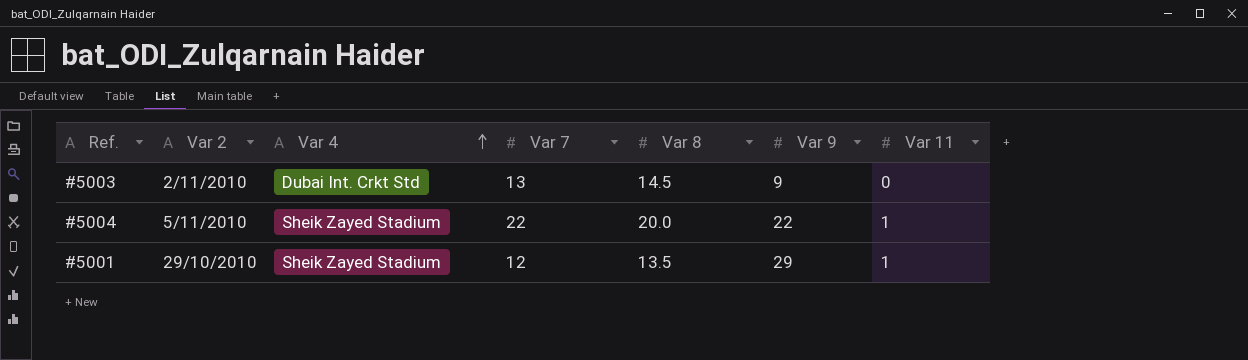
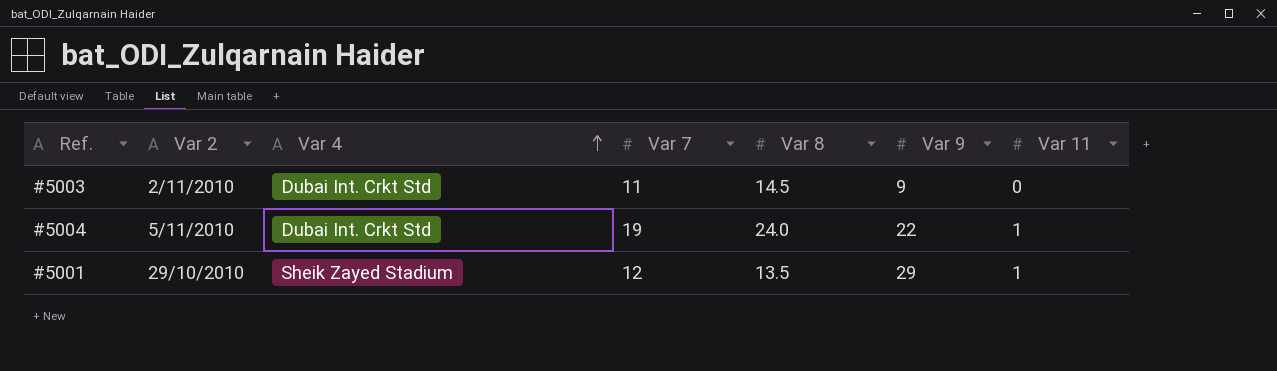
#5003 | Var 7: 13 -> 11
#5004 | Var 4: Sheik Zayed Stadium -> Dubai Int. Crkt Std
#5004 | Var 7: 22 -> 19
#5004 | Var 8: 20.0 -> 24.0

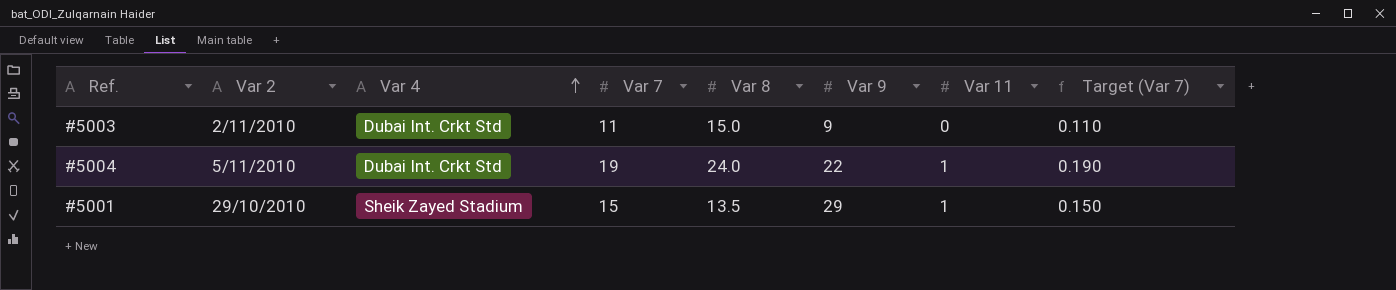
column Target (Var 7) | formula: none -> [Var 7] * 0.01
#5003 | Var 8: 14.5 -> 15.0
#5001 | Var 7: 12 -> 15

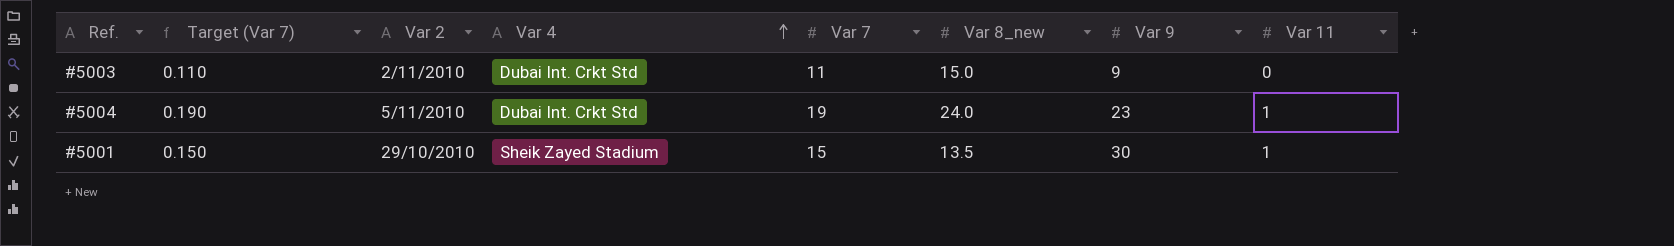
column Target (Var 7) | position: 8 -> 2
column name: Var 8 -> Var 8_new
#5004 | Var 9: 22 -> 23
#5001 | Var 9: 29 -> 30

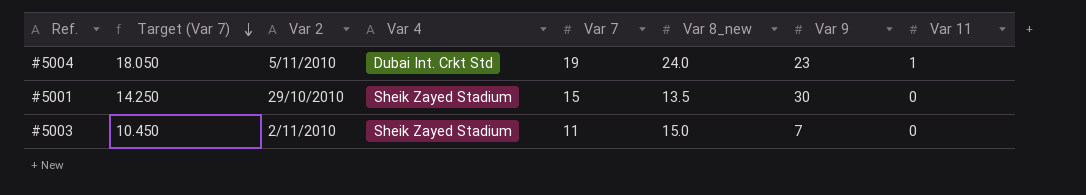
row order: Var 4 ascending -> Target (Var 7) descending
column Target (Var 7) | formula: [Var 7] * 0.01 -> [Var 7] * 0.95
#5001 | Var 11: 1 -> 0
#5003 | Var 4: Dubai Int. Crkt Std -> Sheik Zayed Stadium
#5003 | Var 9: 9 -> 7

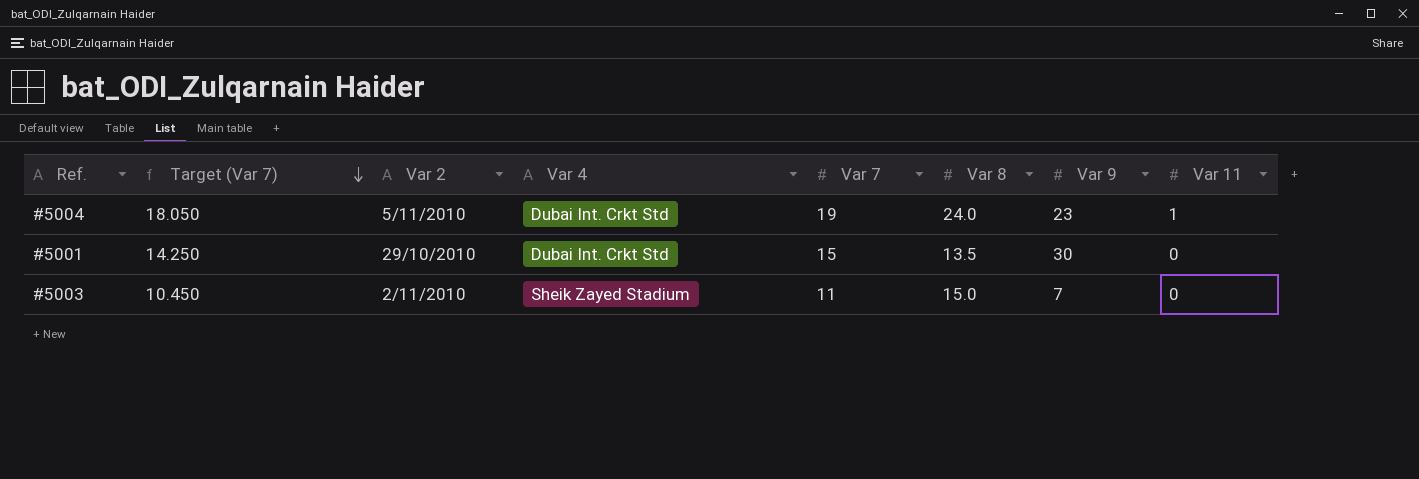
column name: Var 8_new -> Var 8
#5001 | Var 4: Sheik Zayed Stadium -> Dubai Int. Crkt Std

